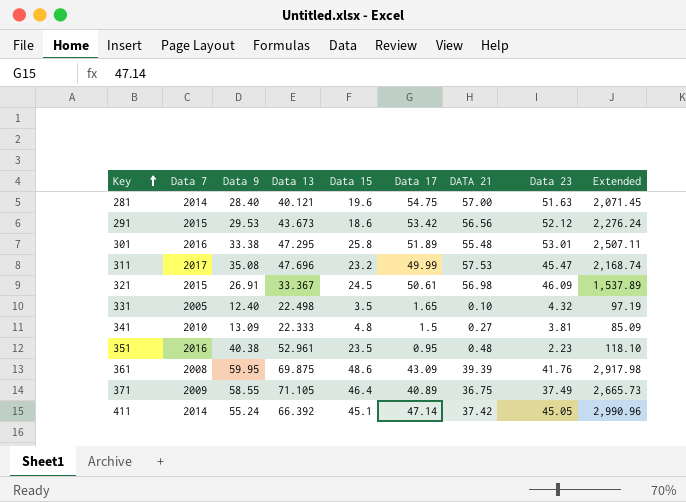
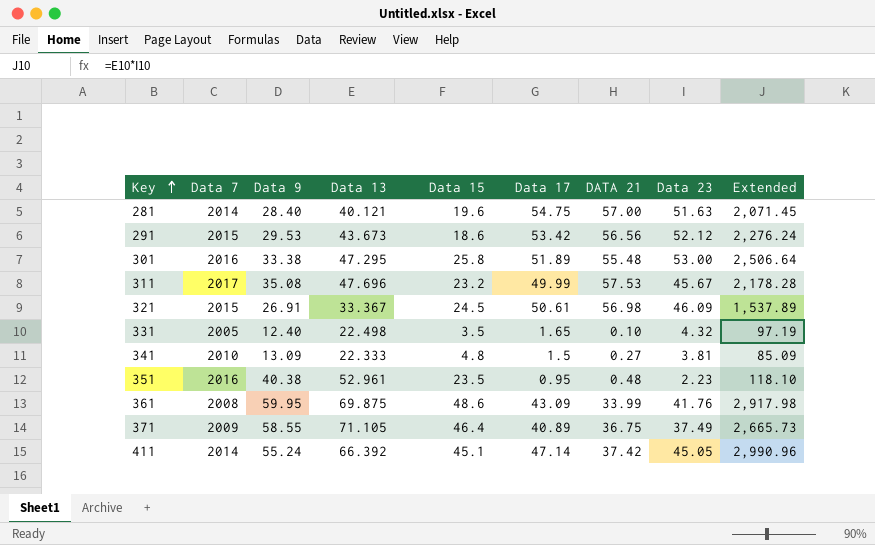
301 | Data 23: 53.01 -> 53.00
301 | Extended: 2,507.11 -> 2,506.64
311 | Data 23: 45.47 -> 45.67
311 | Extended: 2,168.74 -> 2,178.28
361 | DATA 21: 39.39 -> 33.99

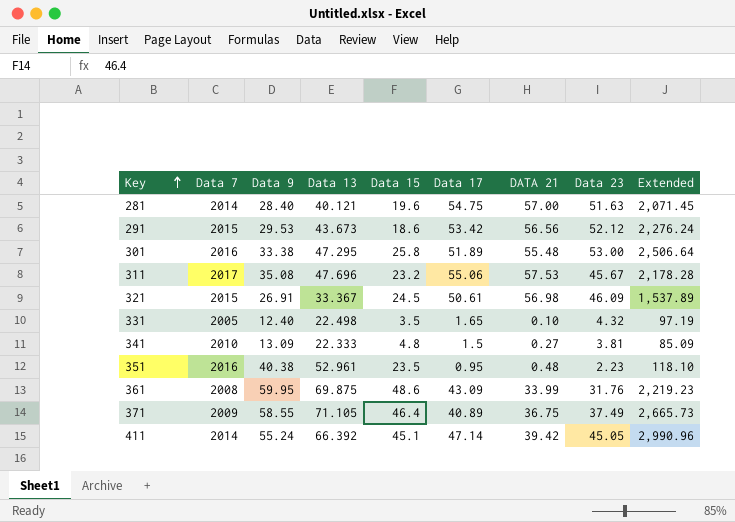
311 | Data 17: 49.99 -> 55.06
361 | Data 23: 41.76 -> 31.76
361 | Extended: 2,917.98 -> 2,219.23
411 | DATA 21: 37.42 -> 39.42

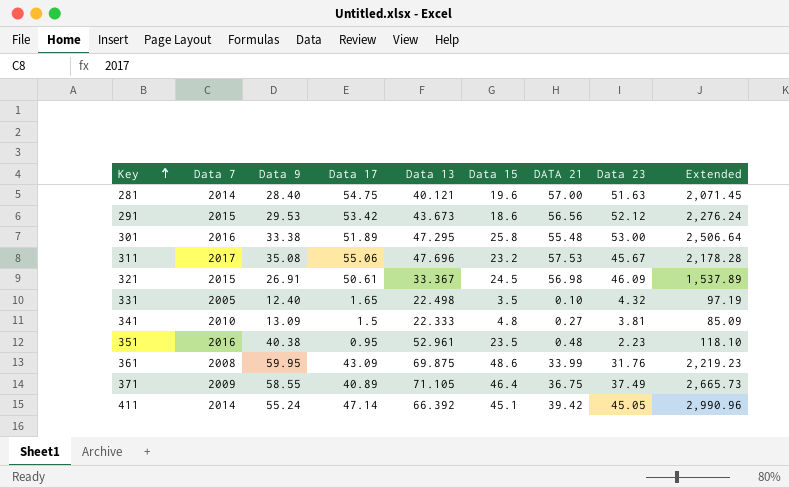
column Data 17 | position: 6 -> 4

